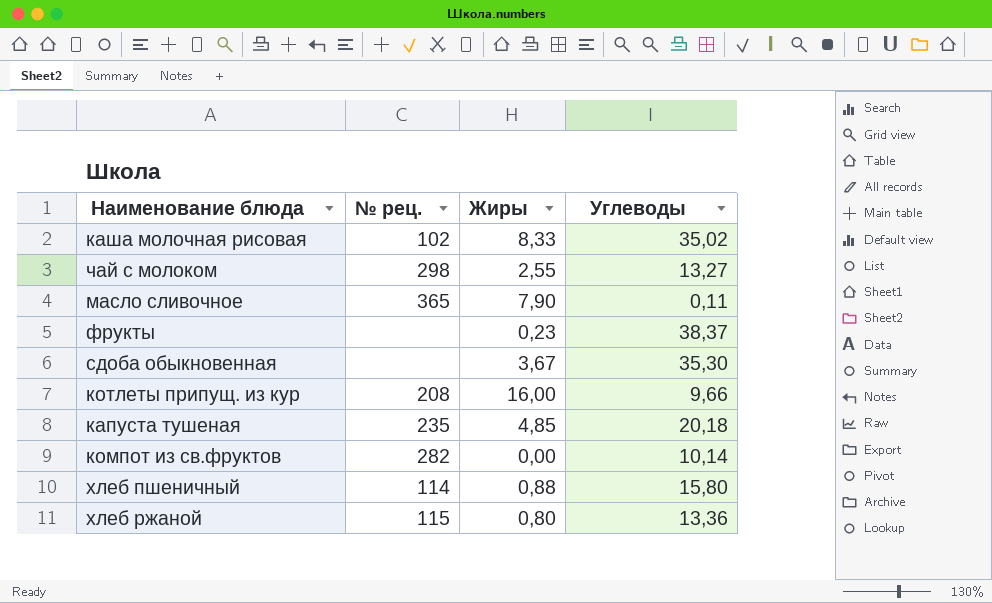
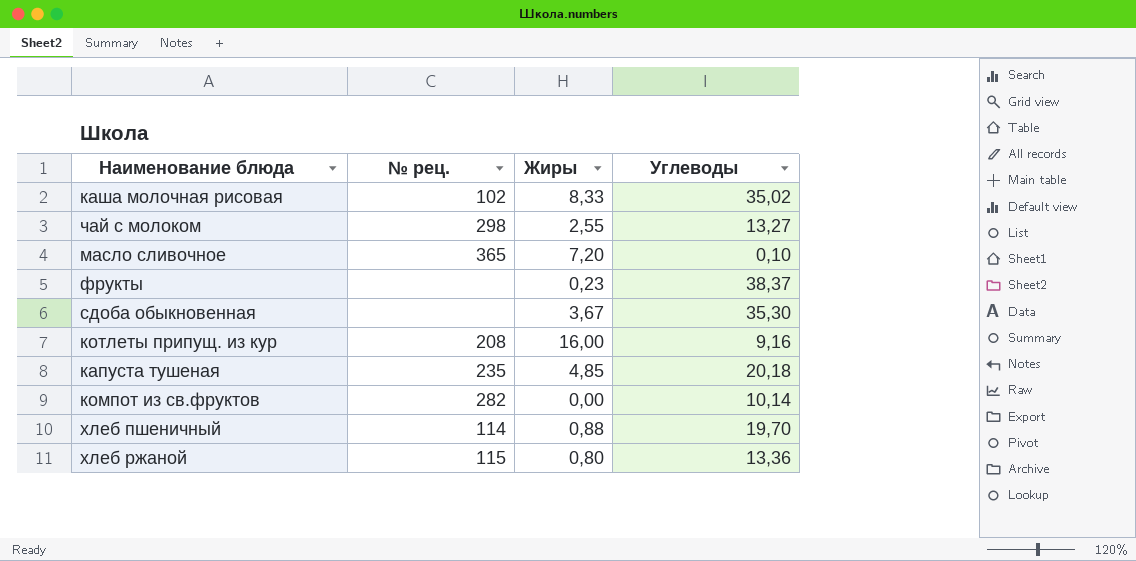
масло сливочное | Жиры: 7,90 -> 7,20
масло сливочное | Углеводы: 0,11 -> 0,10
котлеты припущ. из кур | Углеводы: 9,66 -> 9,16
хлеб пшеничный | Углеводы: 15,80 -> 19,70

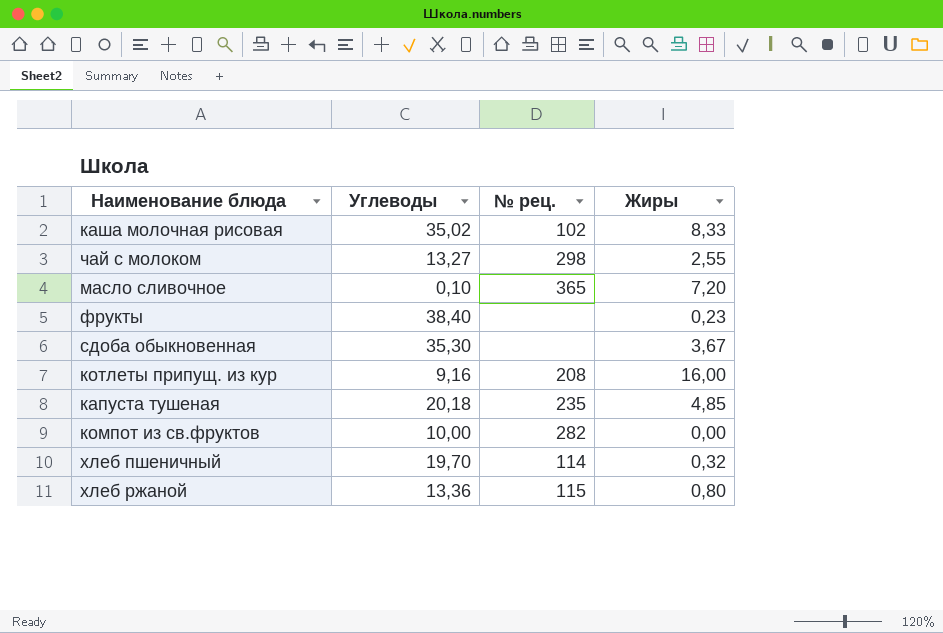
column Углеводы | position: 4 -> 2
фрукты | Углеводы: 38,37 -> 38,40
компот из св.фруктов | Углеводы: 10,14 -> 10,00
хлеб пшеничный | Жиры: 0,88 -> 0,32

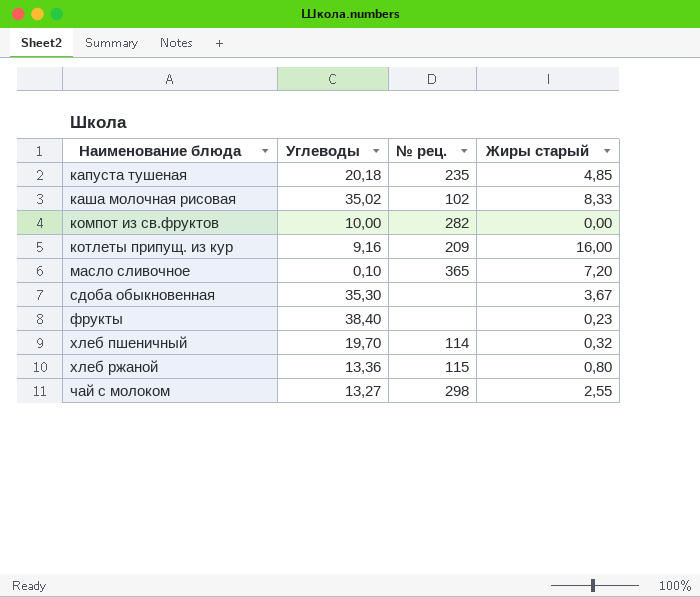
row order: none -> Наименование блюда ascending
column name: Жиры -> Жиры старый
котлеты припущ. из кур | № рец.: 208 -> 209

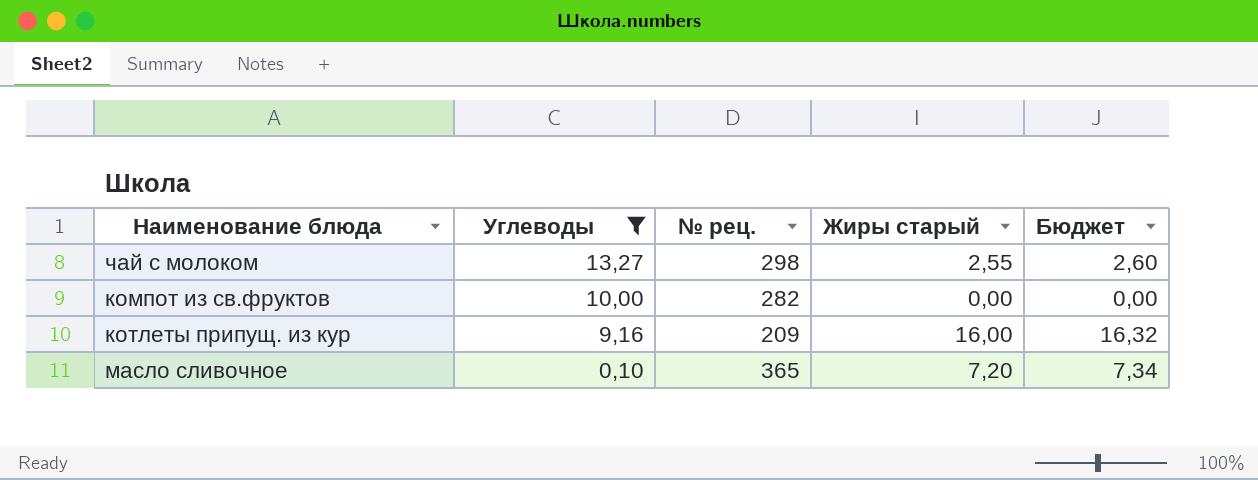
filter: none -> Углеводы <= 13,27
row order: Наименование блюда ascending -> Углеводы descending
column Бюджет | formula: none -> [Жиры старый] * 1,02

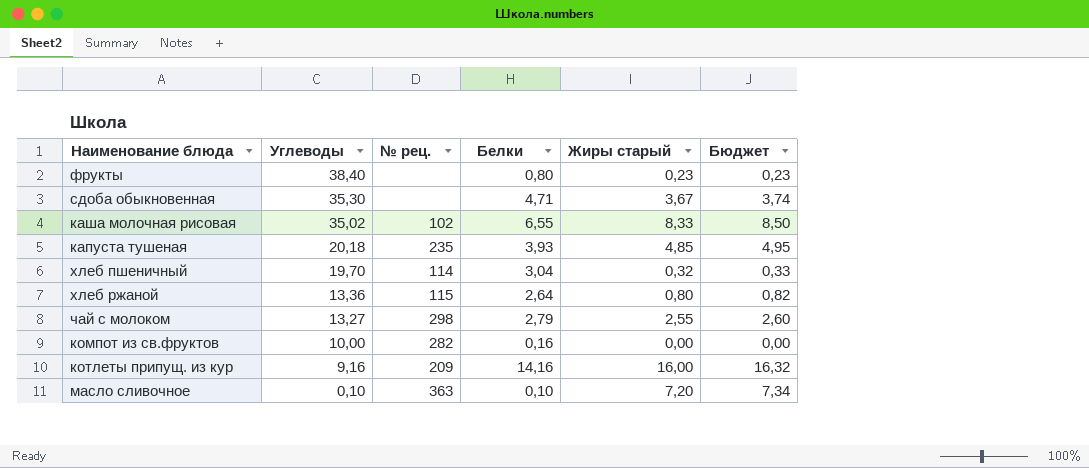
filter: Углеводы <= 13,27 -> none
column Белки | position: none -> 4
масло сливочное | № рец.: 365 -> 363

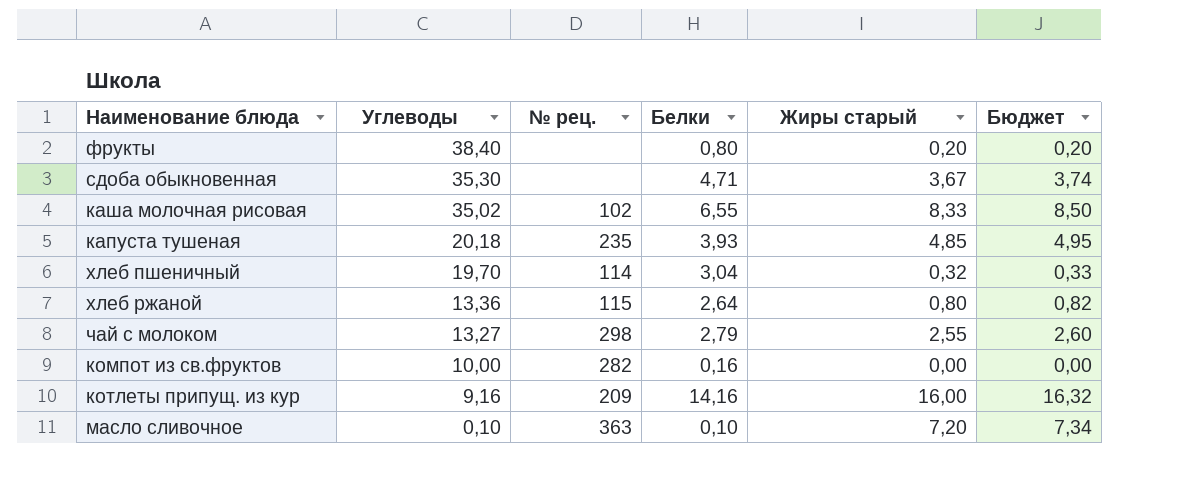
фрукты | Жиры старый: 0,23 -> 0,20
фрукты | Бюджет: 0,23 -> 0,20

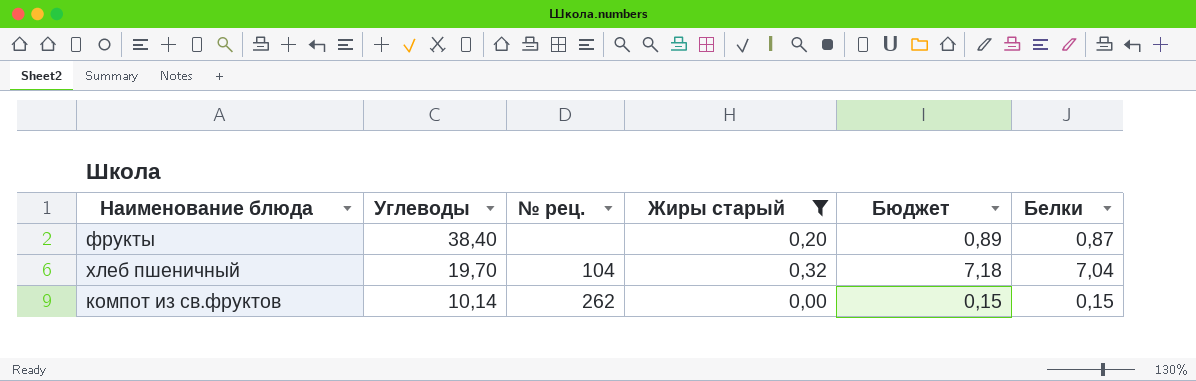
filter: none -> Жиры старый <= 0,32
column Бюджет | formula: [Жиры старый] * 1,02 -> [Белки] * 1,02
column Белки | position: 4 -> 6
фрукты | Белки: 0,80 -> 0,87
хлеб пшеничный | № рец.: 114 -> 104
хлеб пшеничный | Белки: 3,04 -> 7,04
компот из св.фруктов | Углеводы: 10,00 -> 10,14
компот из св.фруктов | № рец.: 282 -> 262
компот из св.фруктов | Белки: 0,16 -> 0,15

